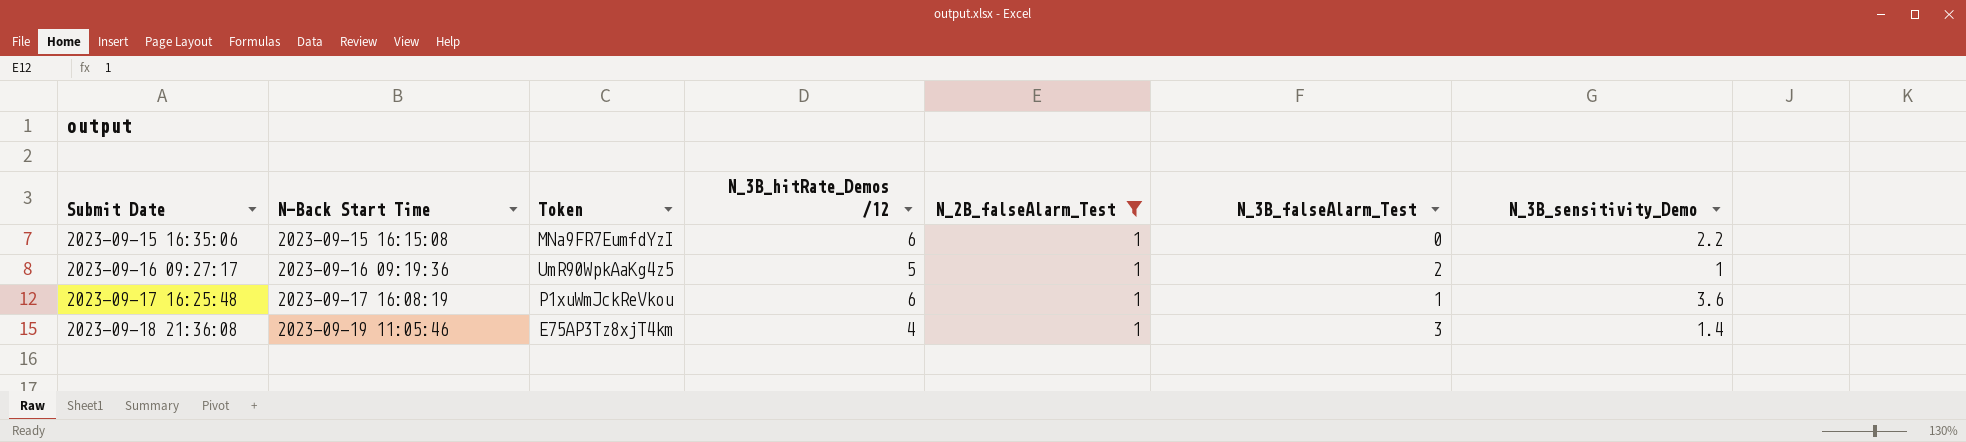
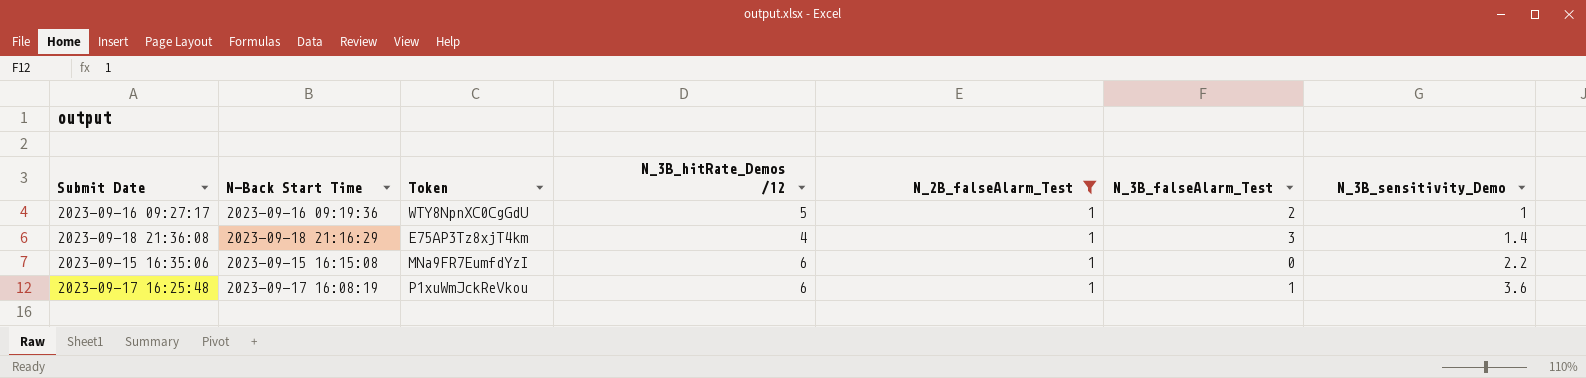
row order: Submit Date ascending -> N_3B_sensitivity_Demo ascending
2023-09-16 09:27:17 | Token: UmR90WpkAaKg4z5 -> WTY8NpnXC0CgGdU
2023-09-18 21:36:08 | N-Back Start Time: 2023-09-19 11:05:46 -> 2023-09-18 21:16:29

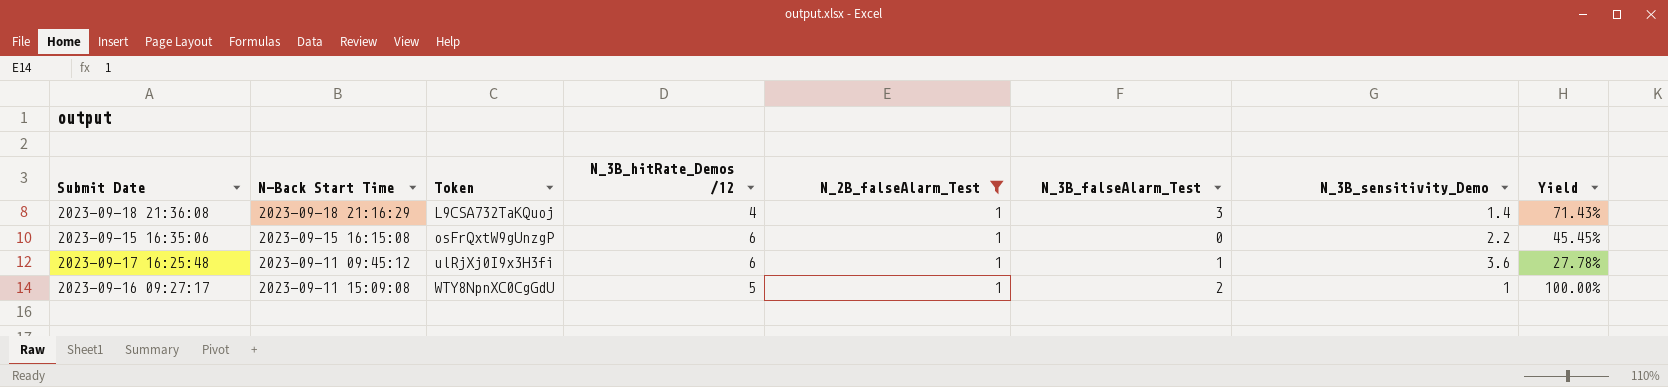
row order: N_3B_sensitivity_Demo ascending -> Token ascending
column Yield | formula: none -> [N_2B_falseAlarm_Test] / [N_3B_sensitivity_Demo]
2023-09-18 21:36:08 | Token: E75AP3Tz8xjT4km -> L9CSA732TaKQuoj
2023-09-15 16:35:06 | Token: MNa9FR7EumfdYzI -> osFrQxtW9gUnzgP
2023-09-17 16:25:48 | N-Back Start Time: 2023-09-17 16:08:19 -> 2023-09-11 09:45:12
2023-09-17 16:25:48 | Token: P1xuWmJckReVkou -> ulRjXj0I9x3H3fi
2023-09-16 09:27:17 | N-Back Start Time: 2023-09-16 09:19:36 -> 2023-09-11 15:09:08

